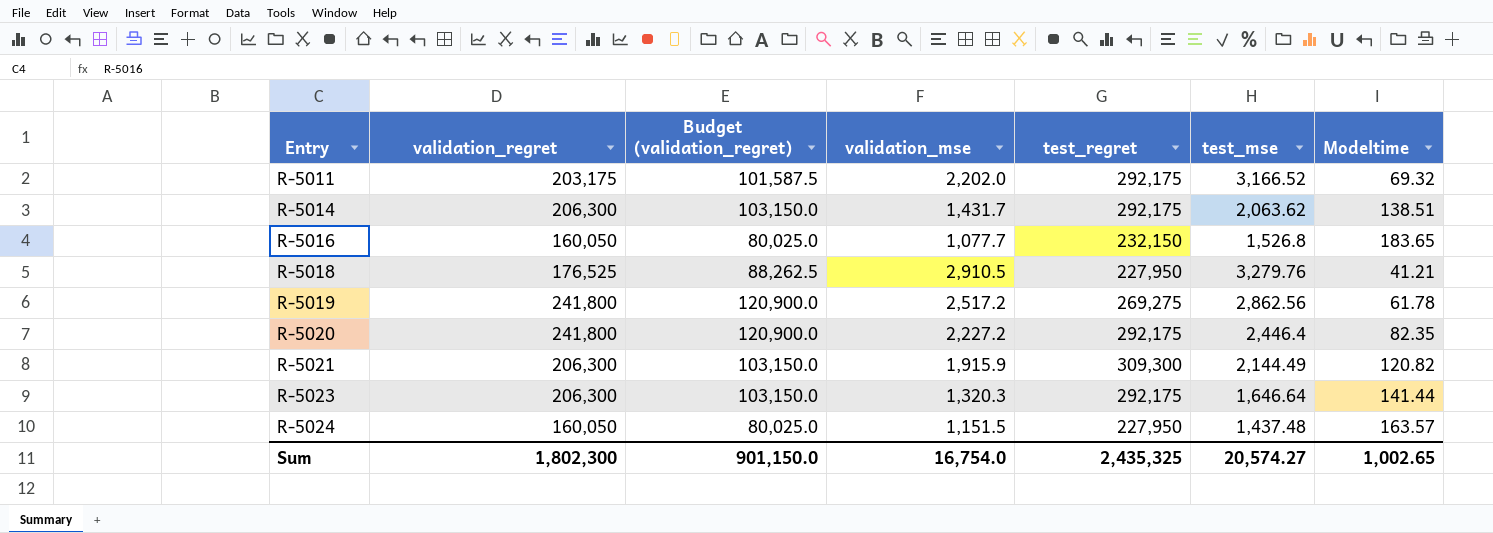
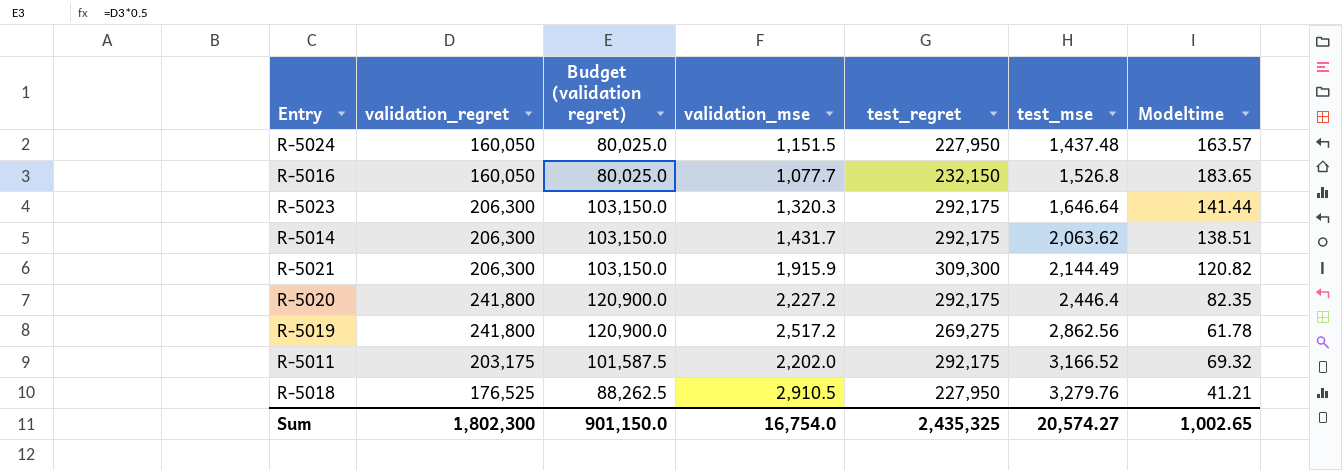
row order: Entry ascending -> test_mse ascending
column name: Budget (validation_regret) -> Budget (validation regret)

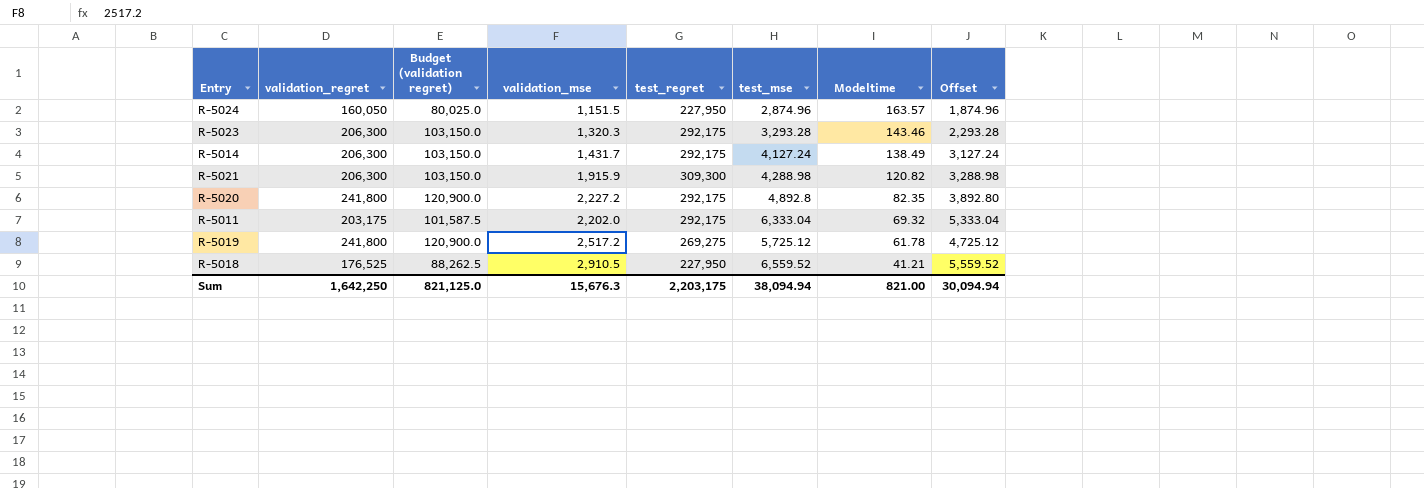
row order: test_mse ascending -> Modeltime descending
column Offset | formula: none -> [test_mse] - 1000
row R-5016: 160,050 | 80,025.0 | 1,077.7 | 232,150 | 1,526.8 | 183.65 -> none
R-5024 | test_mse: 1,437.48 -> 2,874.96
R-5023 | test_mse: 1,646.64 -> 3,293.28
R-5023 | Modeltime: 141.44 -> 143.46
R-5014 | test_mse: 2,063.62 -> 4,127.24
R-5014 | Modeltime: 138.51 -> 138.49
R-5021 | test_mse: 2,144.49 -> 4,288.98
R-5020 | test_mse: 2,446.4 -> 4,892.8
R-5011 | test_mse: 3,166.52 -> 6,333.04
R-5019 | test_mse: 2,862.56 -> 5,725.12
R-5018 | test_mse: 3,279.76 -> 6,559.52
Sum | validation_regret: 1,802,300 -> 1,642,250
Sum | Budget (validation regret): 901,150.0 -> 821,125.0
Sum | validation_mse: 16,754.0 -> 15,676.3
Sum | test_regret: 2,435,325 -> 2,203,175
Sum | test_mse: 20,574.27 -> 38,094.94
Sum | Modeltime: 1,002.65 -> 821.00

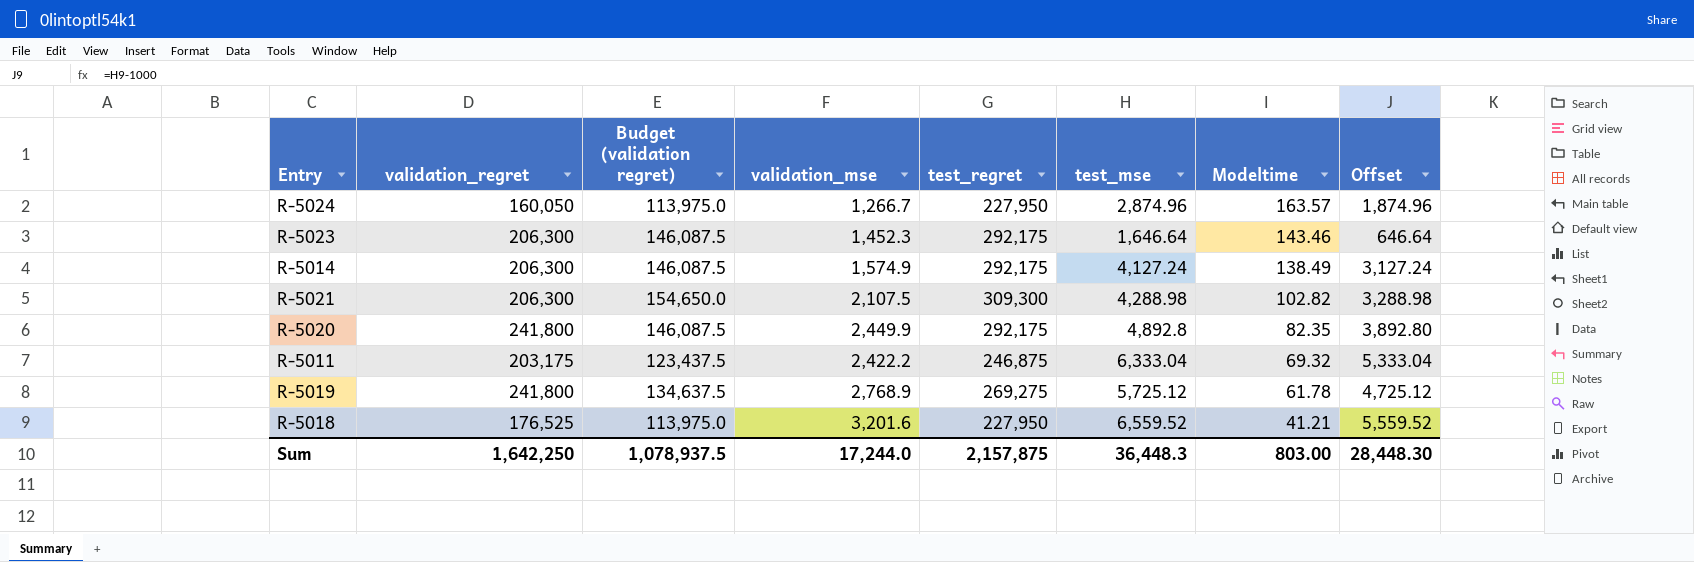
column Budget (validation regret) | formula: [validation_regret] * 0.5 -> [test_regret] * 0.5
R-5024 | validation_mse: 1,151.5 -> 1,266.7
R-5023 | validation_mse: 1,320.3 -> 1,452.3
R-5023 | test_mse: 3,293.28 -> 1,646.64
R-5023 | Offset: 2,293.28 -> 646.64
R-5014 | validation_mse: 1,431.7 -> 1,574.9
R-5021 | validation_mse: 1,915.9 -> 2,107.5
R-5021 | Modeltime: 120.82 -> 102.82
R-5020 | validation_mse: 2,227.2 -> 2,449.9
R-5011 | validation_mse: 2,202.0 -> 2,422.2
R-5011 | test_regret: 292,175 -> 246,875
R-5019 | validation_mse: 2,517.2 -> 2,768.9
R-5018 | validation_mse: 2,910.5 -> 3,201.6
Sum | Budget (validation regret): 821,125.0 -> 1,078,937.5
Sum | validation_mse: 15,676.3 -> 17,244.0
Sum | test_regret: 2,203,175 -> 2,157,875
Sum | test_mse: 38,094.94 -> 36,448.3
Sum | Modeltime: 821.00 -> 803.00
Sum | Offset: 30,094.94 -> 28,448.30

